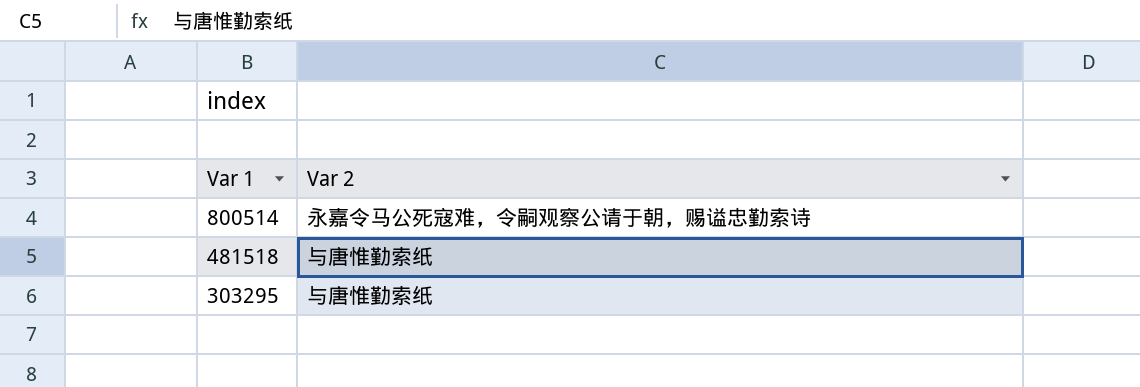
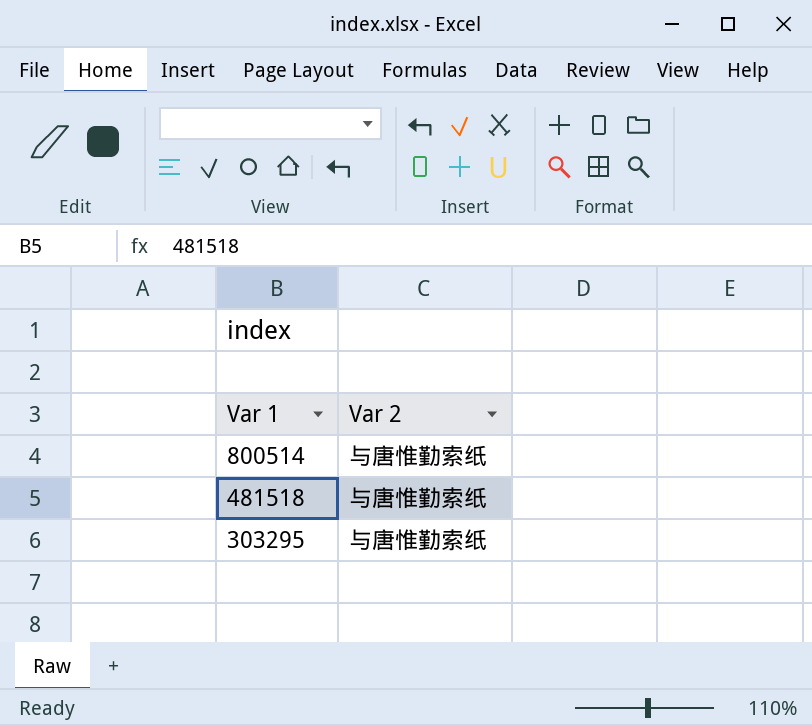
800514 | Var 2: 永嘉令马公死寇难，令嗣观察公请于朝，赐谥忠勤索诗 -> 与唐惟勤索纸

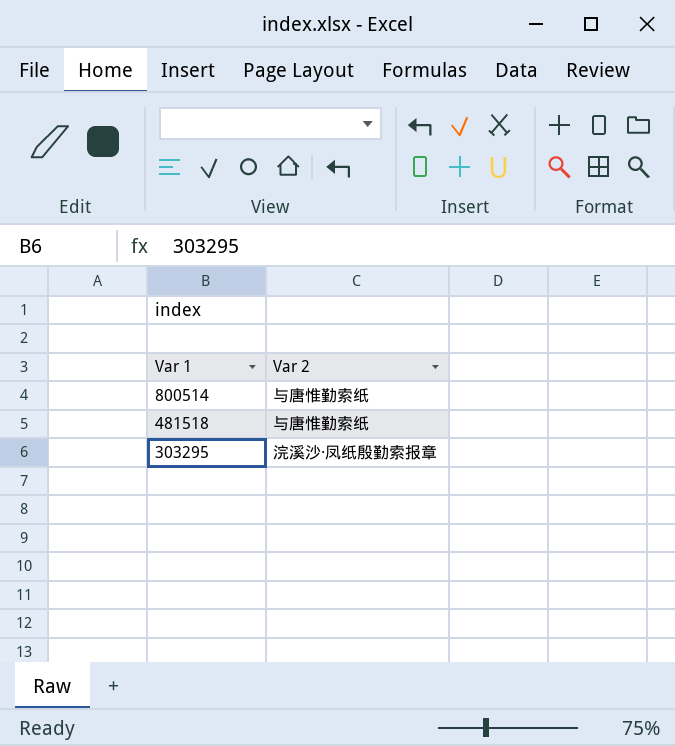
303295 | Var 2: 与唐惟勤索纸 -> 浣溪沙·凤纸殷勤索报章

